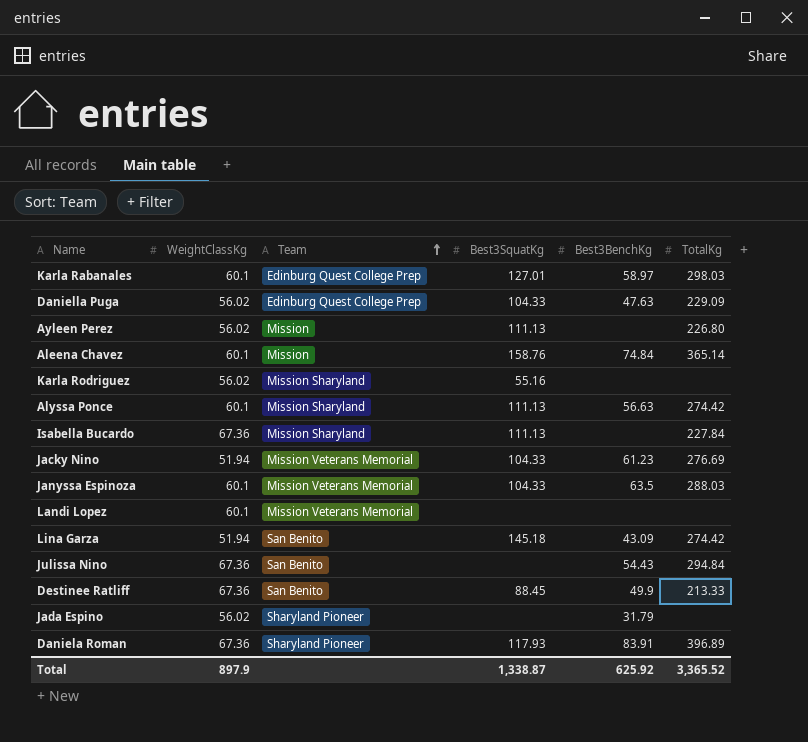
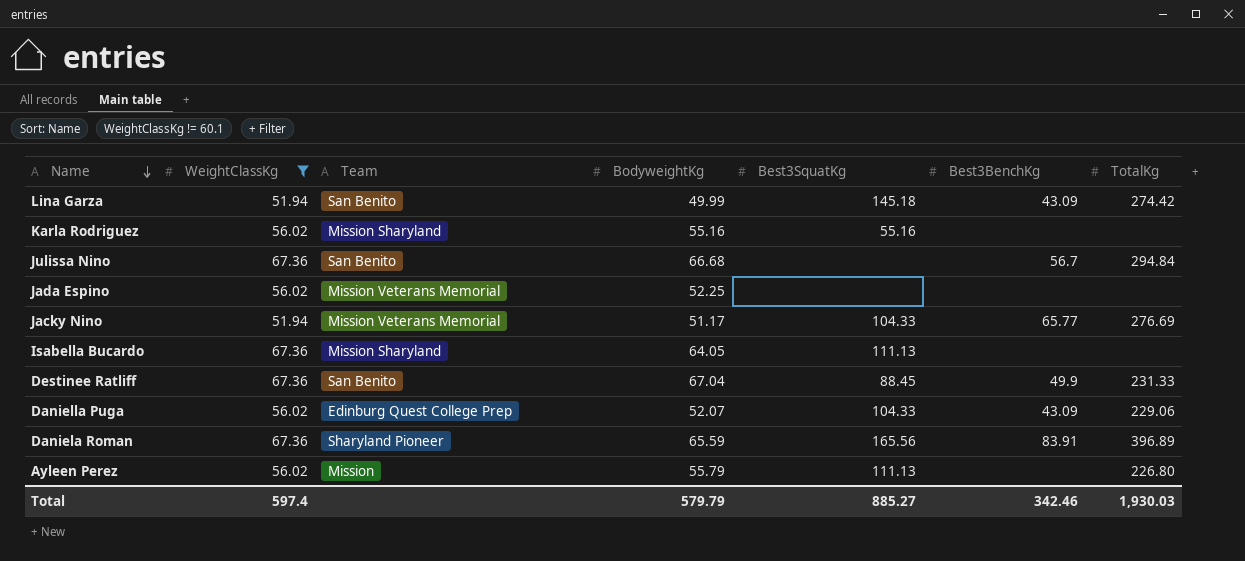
filter: none -> WeightClassKg != 60.1
row order: Team ascending -> Name descending
column BodyweightKg | position: none -> 4
Julissa Nino | Best3BenchKg: 54.43 -> 56.7
Jada Espino | Team: Sharyland Pioneer -> Mission Veterans Memorial
Jada Espino | Best3BenchKg: 31.79 -> none
Jacky Nino | Best3BenchKg: 61.23 -> 65.77
Isabella Bucardo | TotalKg: 227.84 -> none
Destinee Ratliff | TotalKg: 213.33 -> 231.33
Daniella Puga | Best3BenchKg: 47.63 -> 43.09
Daniella Puga | TotalKg: 229.09 -> 229.06
Daniela Roman | Best3SquatKg: 117.93 -> 165.56
Total | WeightClassKg: 897.9 -> 597.4
Total | Best3SquatKg: 1,338.87 -> 885.27
Total | Best3BenchKg: 625.92 -> 342.46
Total | TotalKg: 3,365.52 -> 1,930.03

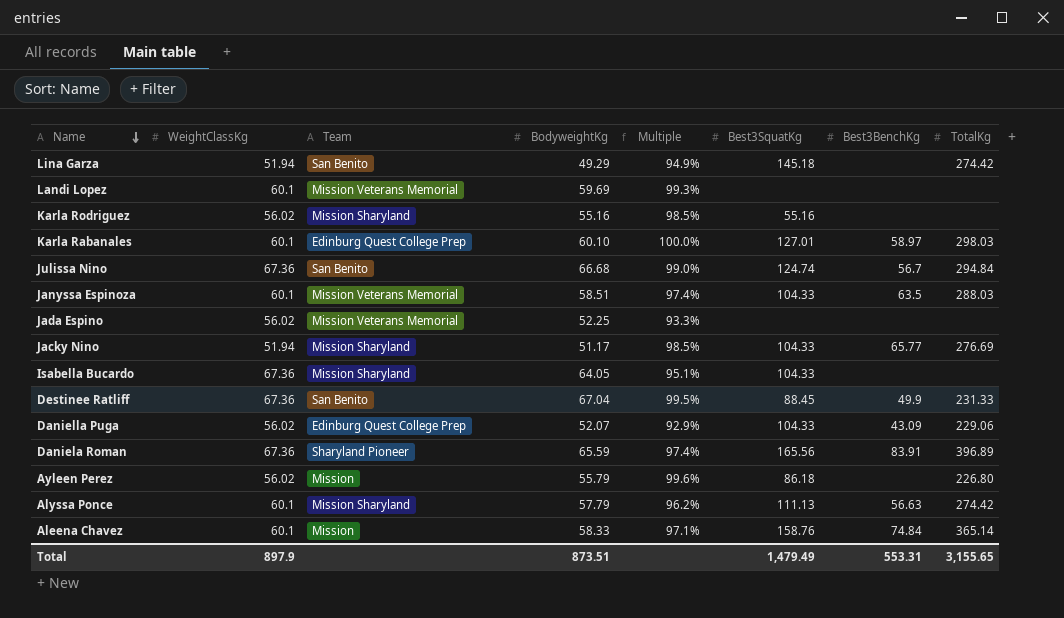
filter: WeightClassKg != 60.1 -> none
column Multiple | formula: none -> [BodyweightKg] / [WeightClassKg]
Lina Garza | BodyweightKg: 49.99 -> 49.29
Lina Garza | Best3BenchKg: 43.09 -> none
Julissa Nino | Best3SquatKg: none -> 124.74
Jacky Nino | Team: Mission Veterans Memorial -> Mission Sharyland
Isabella Bucardo | Best3SquatKg: 111.13 -> 104.33
Ayleen Perez | Best3SquatKg: 111.13 -> 86.18
Total | WeightClassKg: 597.4 -> 897.9
Total | BodyweightKg: 579.79 -> 873.51
Total | Best3SquatKg: 885.27 -> 1,479.49
Total | Best3BenchKg: 342.46 -> 553.31
Total | TotalKg: 1,930.03 -> 3,155.65

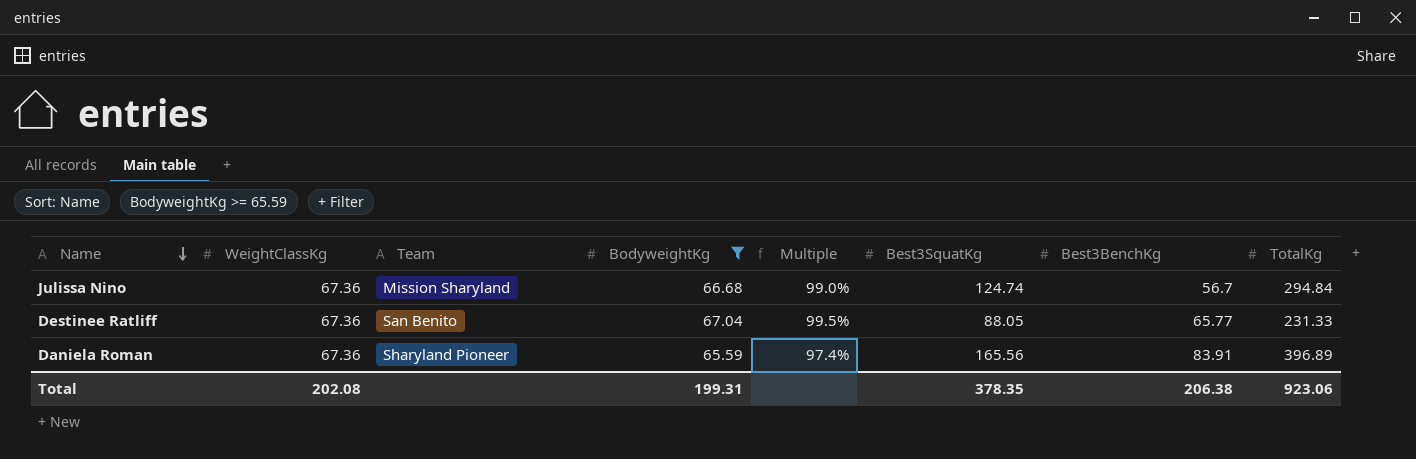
filter: none -> BodyweightKg >= 65.59
Julissa Nino | Team: San Benito -> Mission Sharyland
Destinee Ratliff | Best3SquatKg: 88.45 -> 88.05
Destinee Ratliff | Best3BenchKg: 49.9 -> 65.77
Total | WeightClassKg: 897.9 -> 202.08
Total | BodyweightKg: 873.51 -> 199.31
Total | Best3SquatKg: 1,479.49 -> 378.35
Total | Best3BenchKg: 553.31 -> 206.38
Total | TotalKg: 3,155.65 -> 923.06

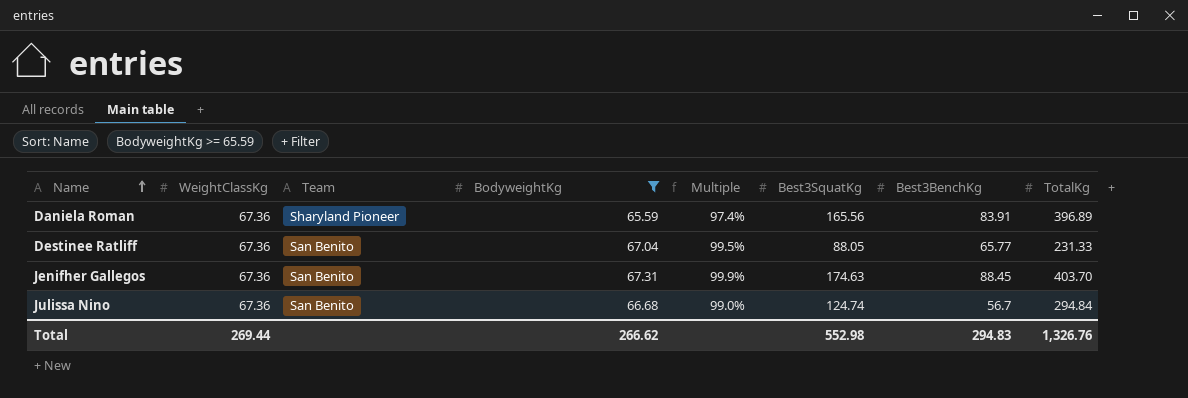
row order: Name descending -> Name ascending
row Jenifher Gallegos: none -> 67.36 | San Benito | 67.31 | 99.9% | 174.63 | 88.45 | 403.70
Julissa Nino | Team: Mission Sharyland -> San Benito
Total | WeightClassKg: 202.08 -> 269.44
Total | BodyweightKg: 199.31 -> 266.62
Total | Best3SquatKg: 378.35 -> 552.98
Total | Best3BenchKg: 206.38 -> 294.83
Total | TotalKg: 923.06 -> 1,326.76

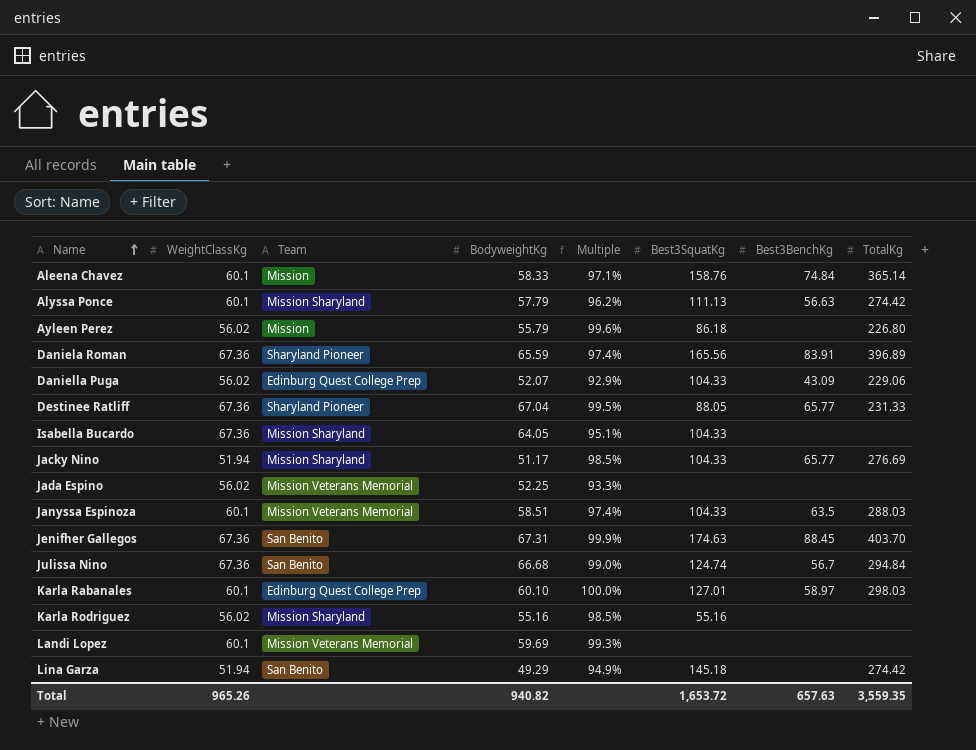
filter: BodyweightKg >= 65.59 -> none
Destinee Ratliff | Team: San Benito -> Sharyland Pioneer
Total | WeightClassKg: 269.44 -> 965.26
Total | BodyweightKg: 266.62 -> 940.82
Total | Best3SquatKg: 552.98 -> 1,653.72
Total | Best3BenchKg: 294.83 -> 657.63
Total | TotalKg: 1,326.76 -> 3,559.35

